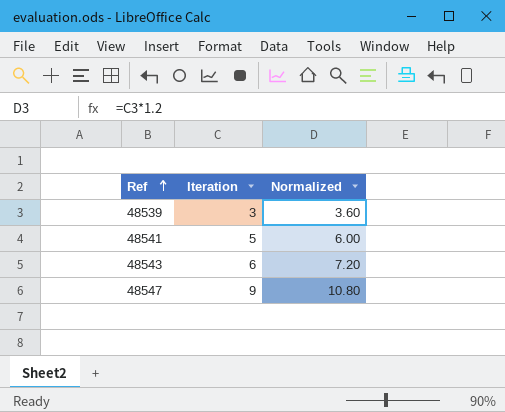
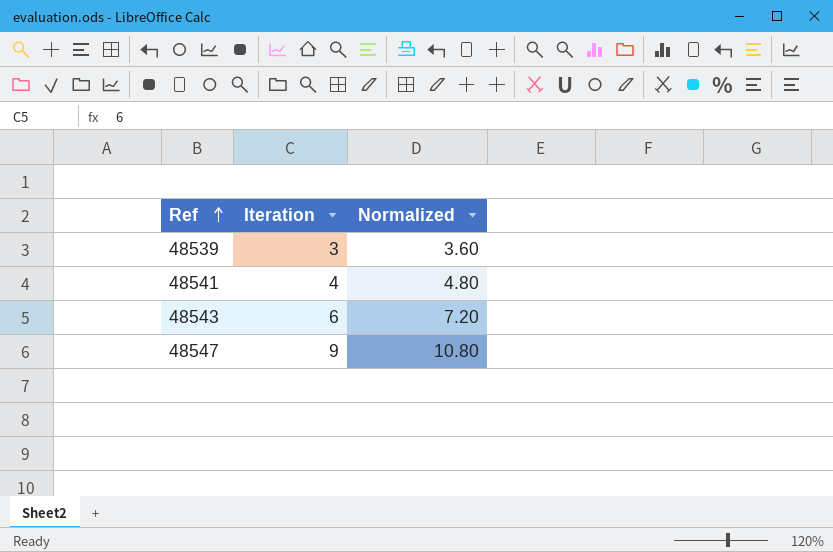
48541 | Iteration: 5 -> 4
48541 | Normalized: 6.00 -> 4.80

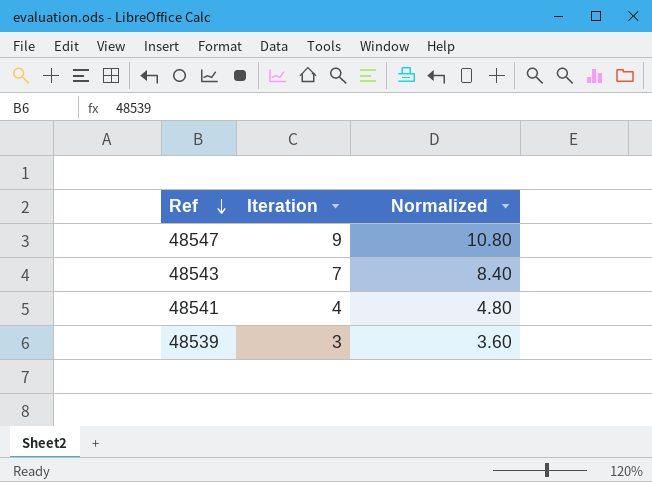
row order: Ref ascending -> Ref descending
48543 | Iteration: 6 -> 7
48543 | Normalized: 7.20 -> 8.40

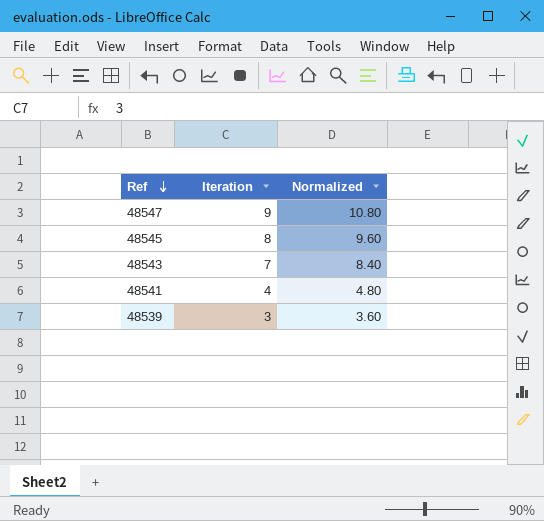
row 48545: none -> 8 | 9.60

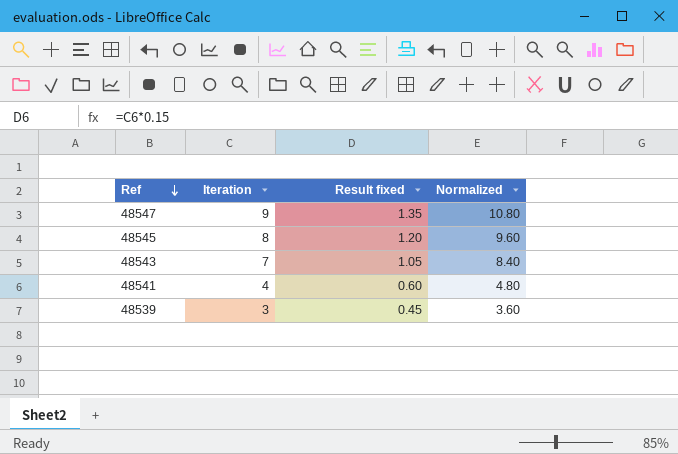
column Result fixed | formula: none -> [Iteration] * 0.15

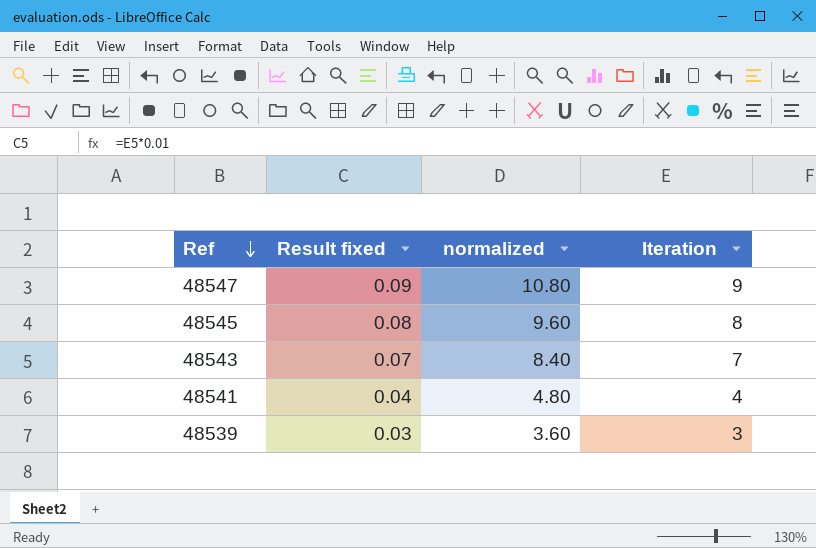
column Result fixed | formula: [Iteration] * 0.15 -> [Iteration] * 0.01
column name: Normalized -> normalized
column Iteration | position: 2 -> 4

